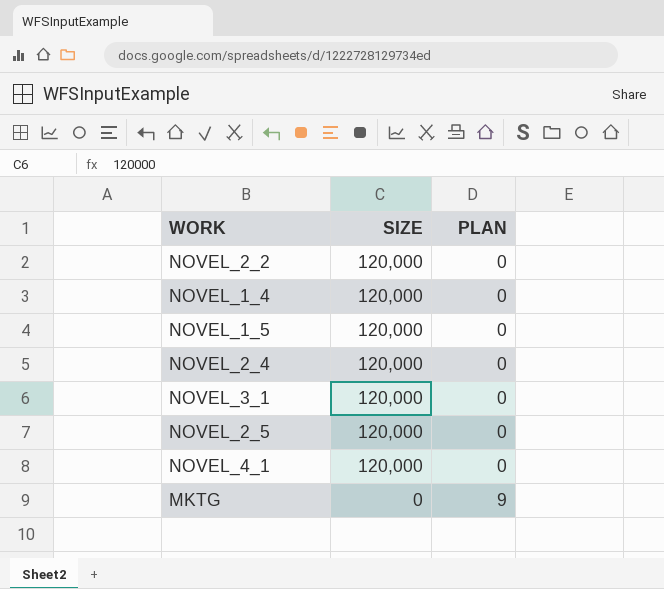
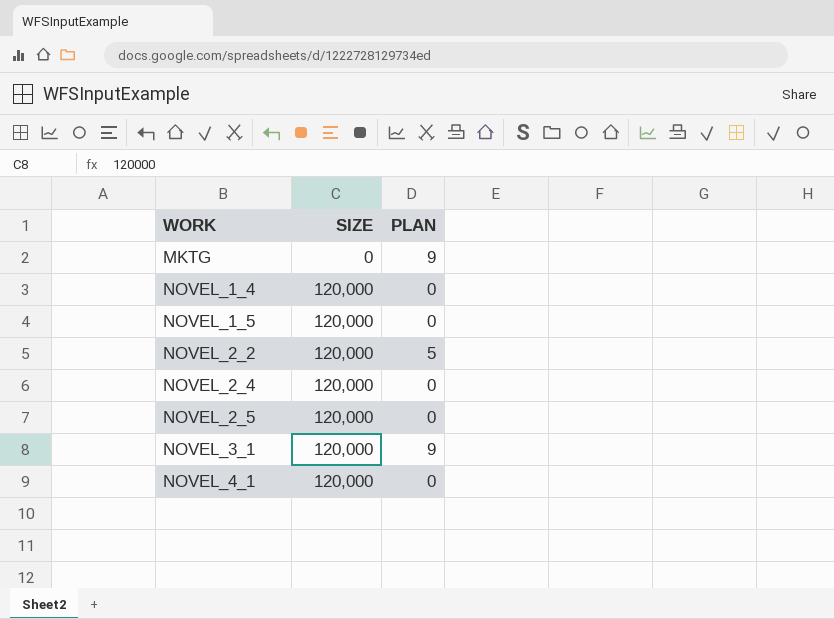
row order: SIZE descending -> WORK ascending
NOVEL_2_2 | PLAN: 0 -> 5
NOVEL_3_1 | PLAN: 0 -> 9

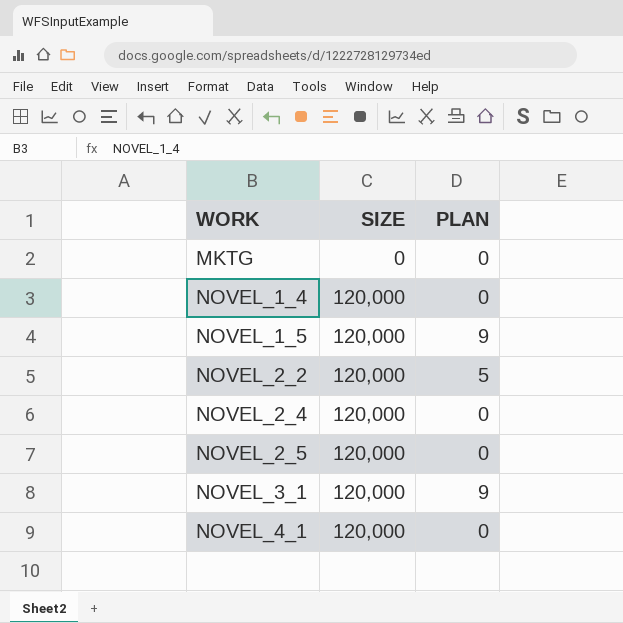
MKTG | PLAN: 9 -> 0
NOVEL_1_5 | PLAN: 0 -> 9

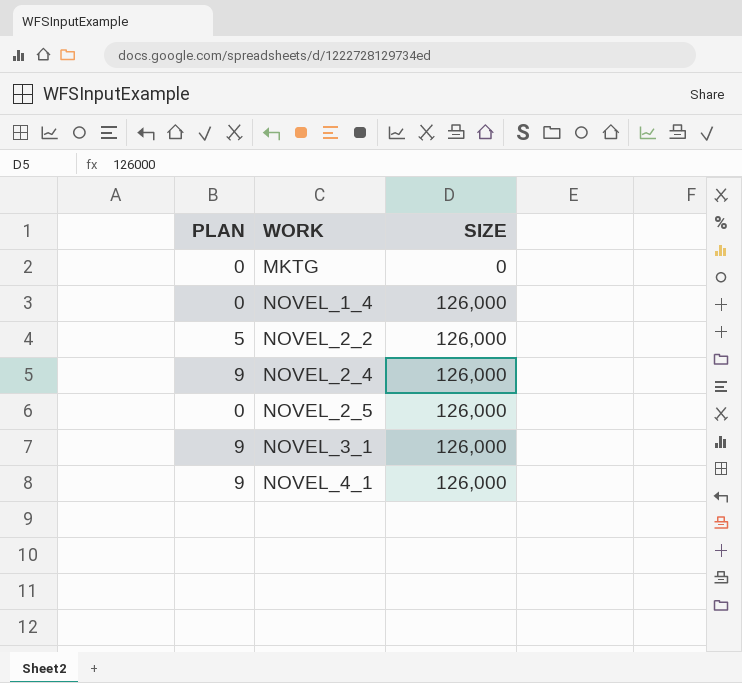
column PLAN | position: 3 -> 1
row NOVEL_1_5: 120,000 | 9 -> none
NOVEL_1_4 | SIZE: 120,000 -> 126,000
NOVEL_2_2 | SIZE: 120,000 -> 126,000
NOVEL_2_4 | PLAN: 0 -> 9
NOVEL_2_4 | SIZE: 120,000 -> 126,000
NOVEL_2_5 | SIZE: 120,000 -> 126,000
NOVEL_3_1 | SIZE: 120,000 -> 126,000
NOVEL_4_1 | PLAN: 0 -> 9
NOVEL_4_1 | SIZE: 120,000 -> 126,000

